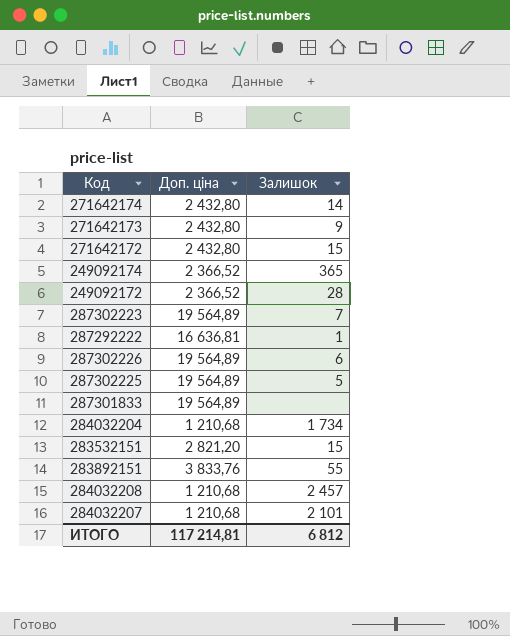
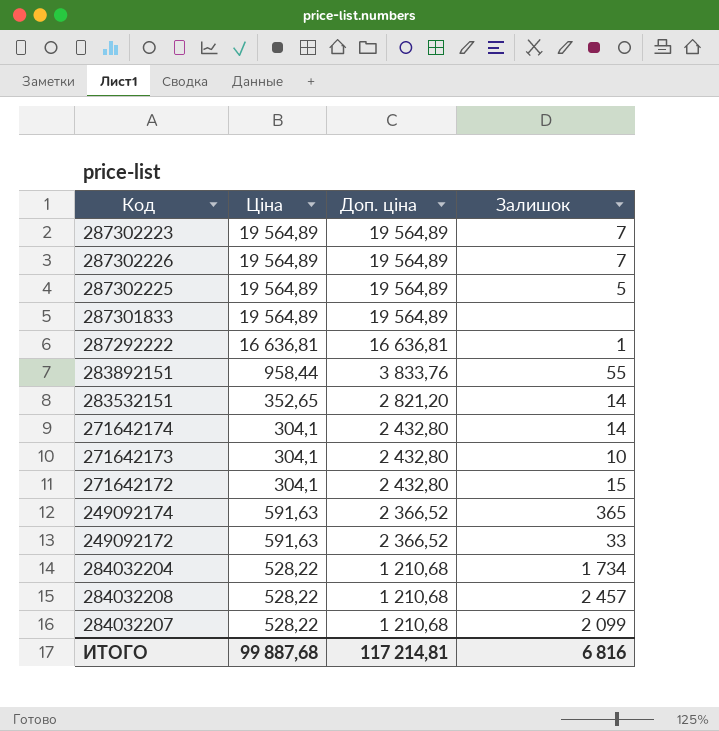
row order: none -> Доп. ціна descending
column Ціна | position: none -> 2
287302226 | Залишок: 6 -> 7
283532151 | Залишок: 15 -> 14
271642173 | Залишок: 9 -> 10
249092172 | Залишок: 28 -> 33
284032207 | Залишок: 2 101 -> 2 099
ИТОГО | Залишок: 6 812 -> 6 816

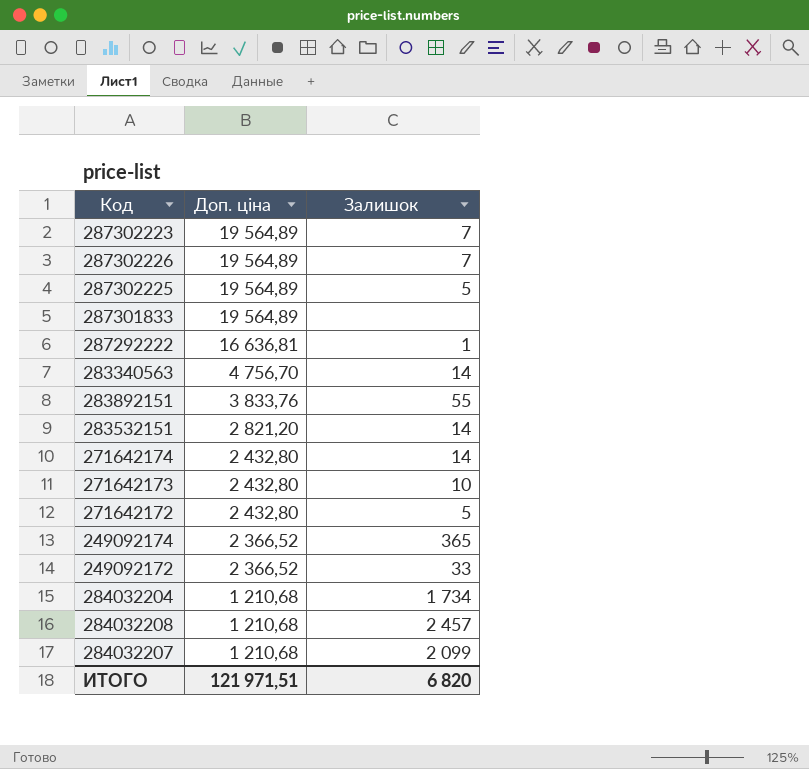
column Ціна | position: 2 -> none
row 283340563: none -> 4 756,70 | 14
271642172 | Залишок: 15 -> 5
ИТОГО | Доп. ціна: 117 214,81 -> 121 971,51
ИТОГО | Залишок: 6 816 -> 6 820

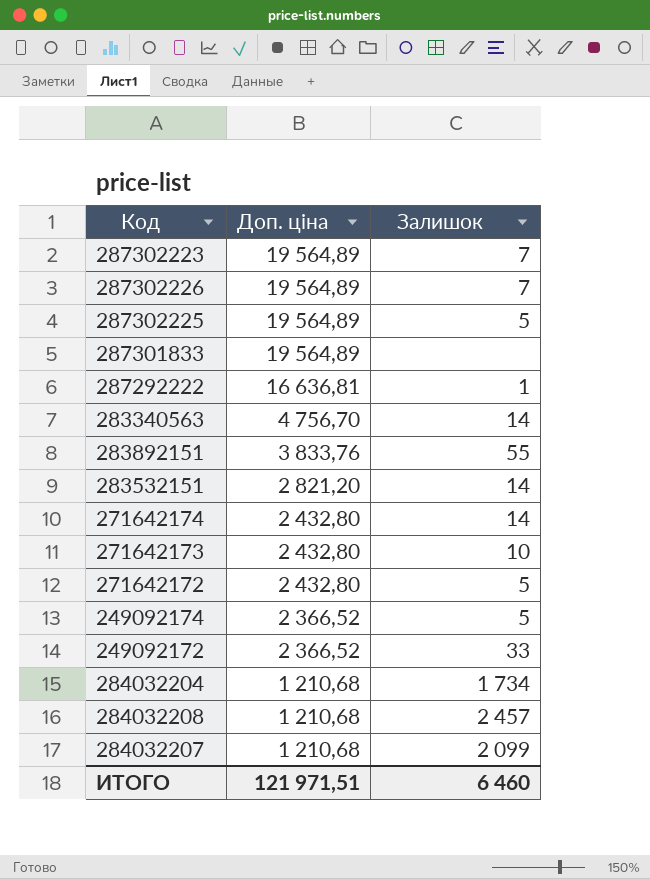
249092174 | Залишок: 365 -> 5
ИТОГО | Залишок: 6 820 -> 6 460

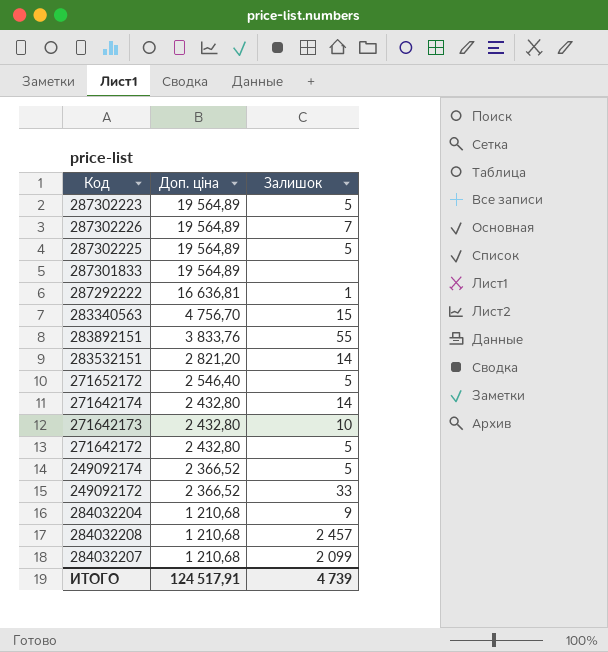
287302223 | Залишок: 7 -> 5
283340563 | Залишок: 14 -> 15
row 271652172: none -> 2 546,40 | 5
284032204 | Залишок: 1 734 -> 9
ИТОГО | Доп. ціна: 121 971,51 -> 124 517,91
ИТОГО | Залишок: 6 460 -> 4 739

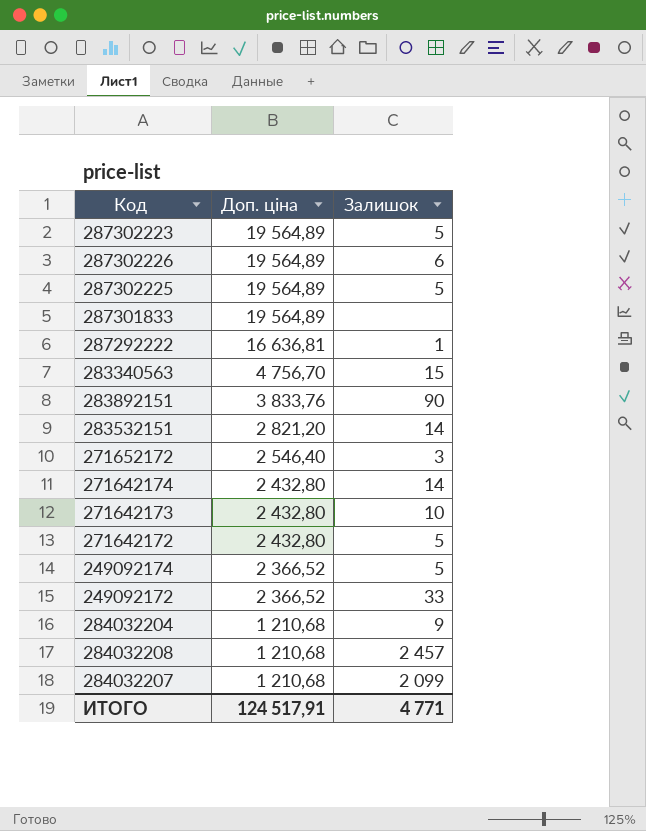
287302226 | Залишок: 7 -> 6
283892151 | Залишок: 55 -> 90
271652172 | Залишок: 5 -> 3
ИТОГО | Залишок: 4 739 -> 4 771

